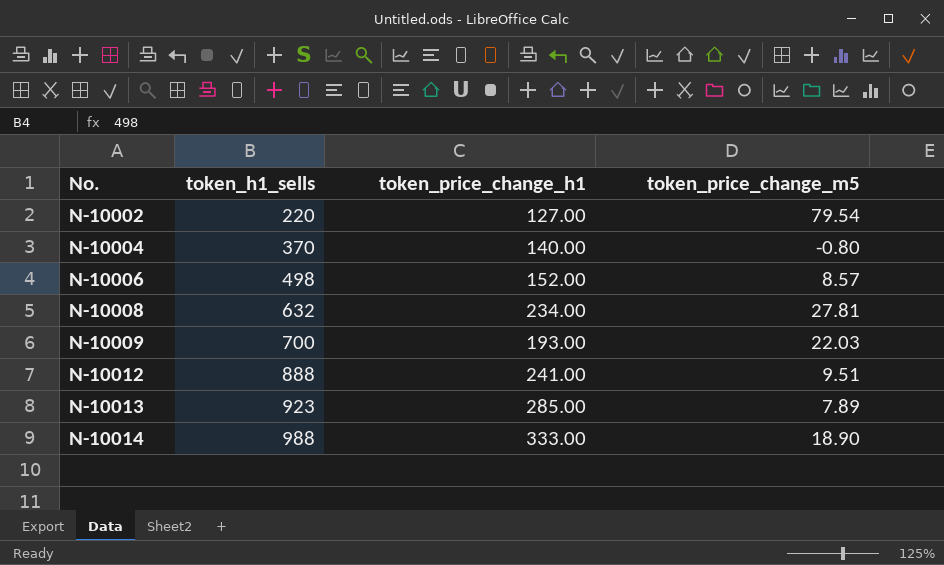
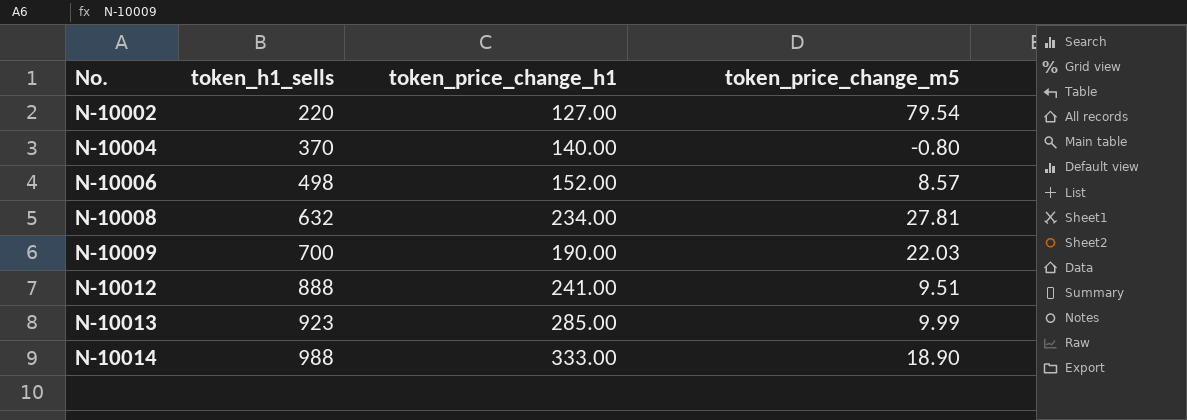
N-10009 | token_price_change_h1: 193.00 -> 190.00
N-10013 | token_price_change_m5: 7.89 -> 9.99

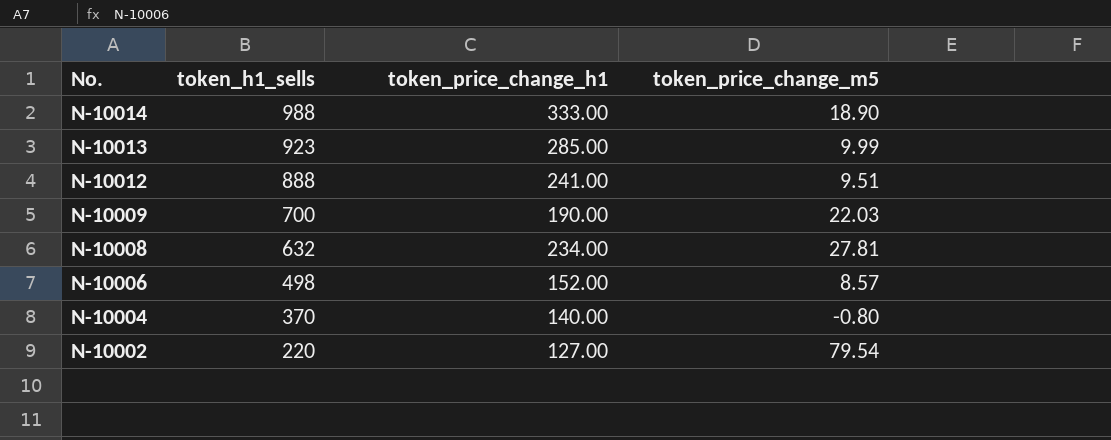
row order: No. ascending -> No. descending

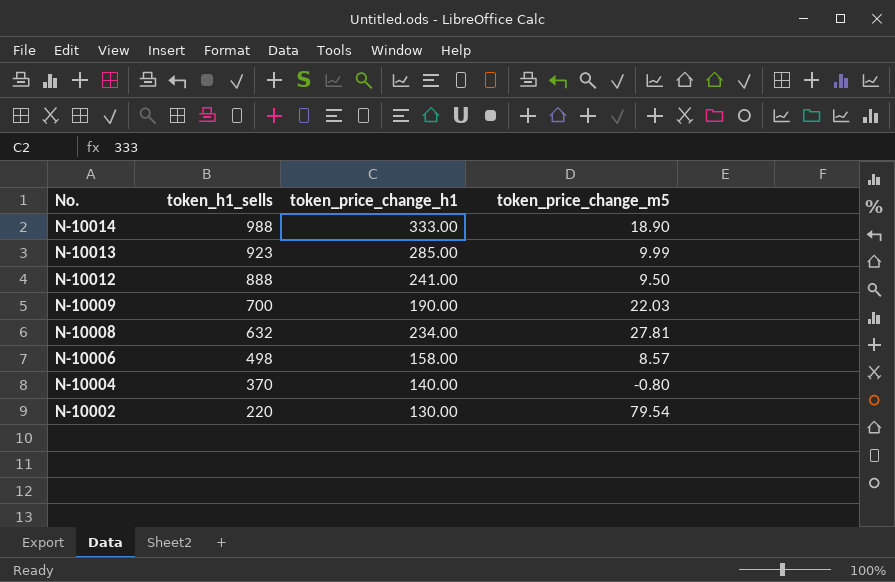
N-10012 | token_price_change_m5: 9.51 -> 9.50
N-10006 | token_price_change_h1: 152.00 -> 158.00
N-10002 | token_price_change_h1: 127.00 -> 130.00

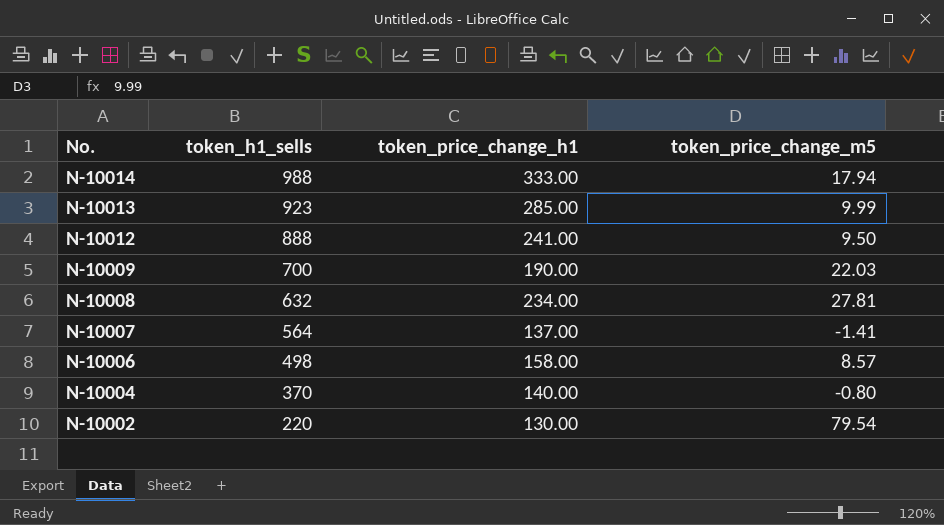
N-10014 | token_price_change_m5: 18.90 -> 17.94
row N-10007: none -> 564 | 137.00 | -1.41

